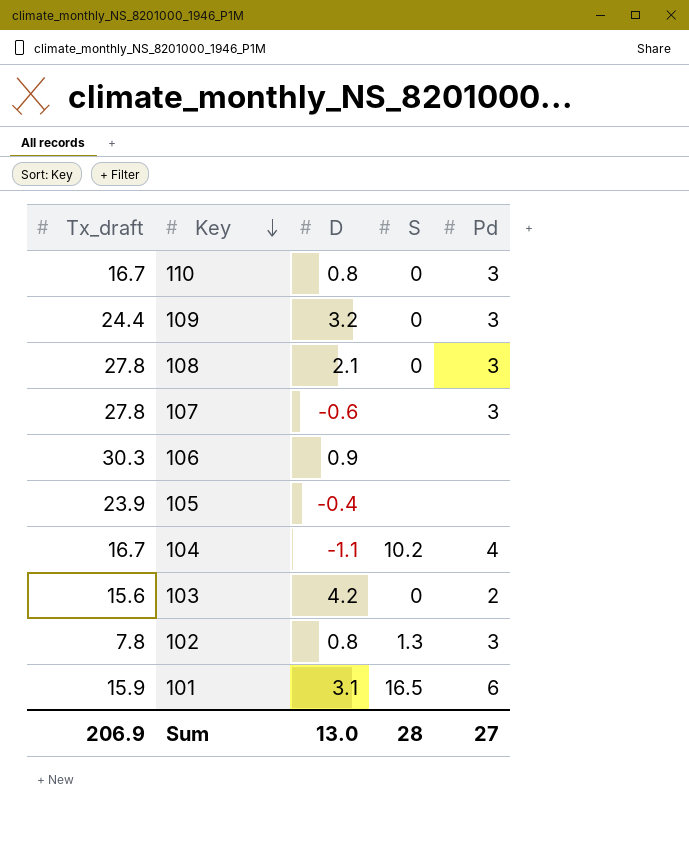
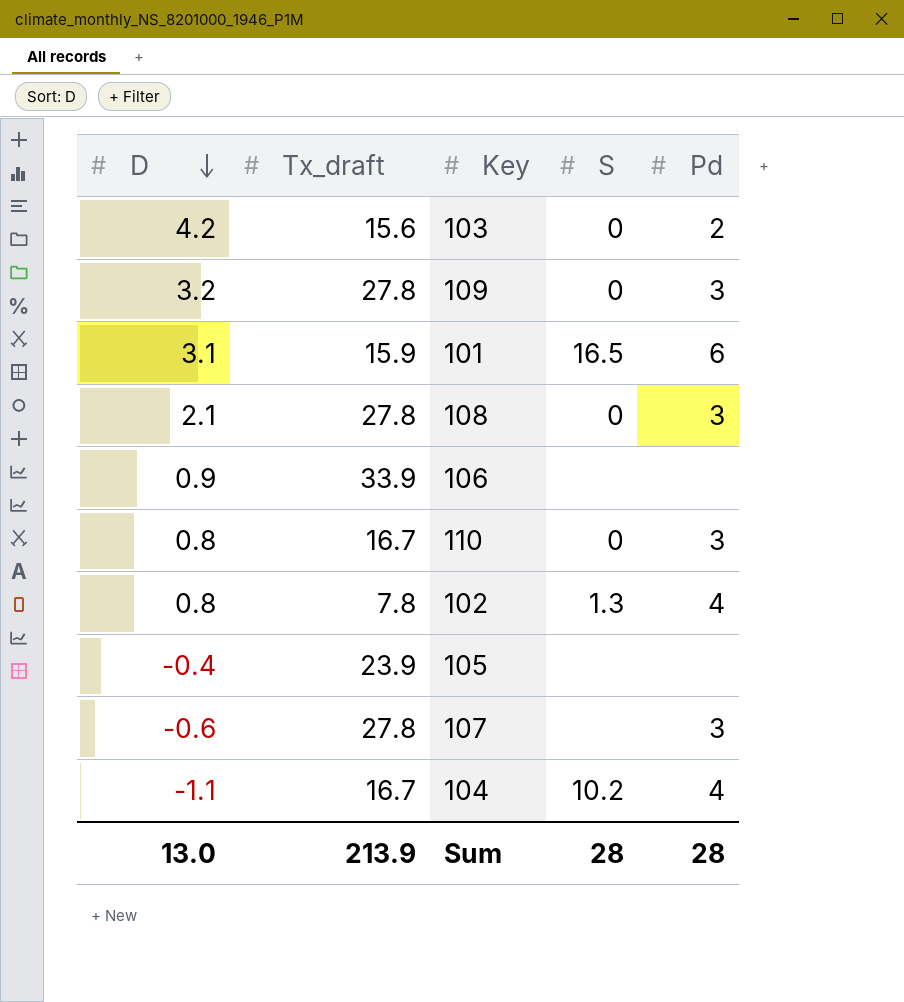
row order: Key descending -> D descending
column D | position: 3 -> 1
109 | Tx_draft: 24.4 -> 27.8
106 | Tx_draft: 30.3 -> 33.9
102 | Pd: 3 -> 4
Sum | Tx_draft: 206.9 -> 213.9
Sum | Pd: 27 -> 28

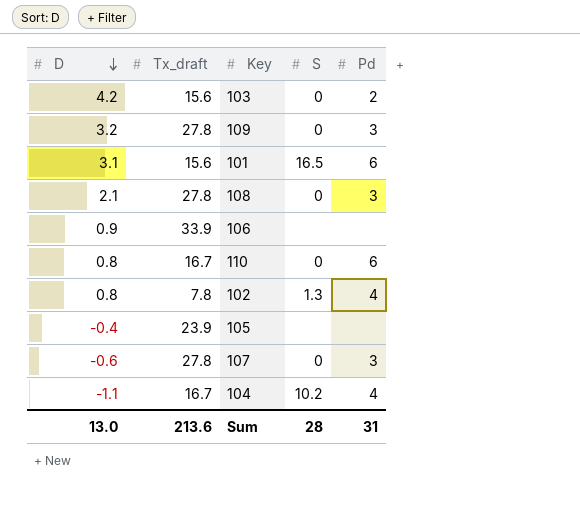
101 | Tx_draft: 15.9 -> 15.6
110 | Pd: 3 -> 6
107 | S: none -> 0
Sum | Tx_draft: 213.9 -> 213.6
Sum | Pd: 28 -> 31

